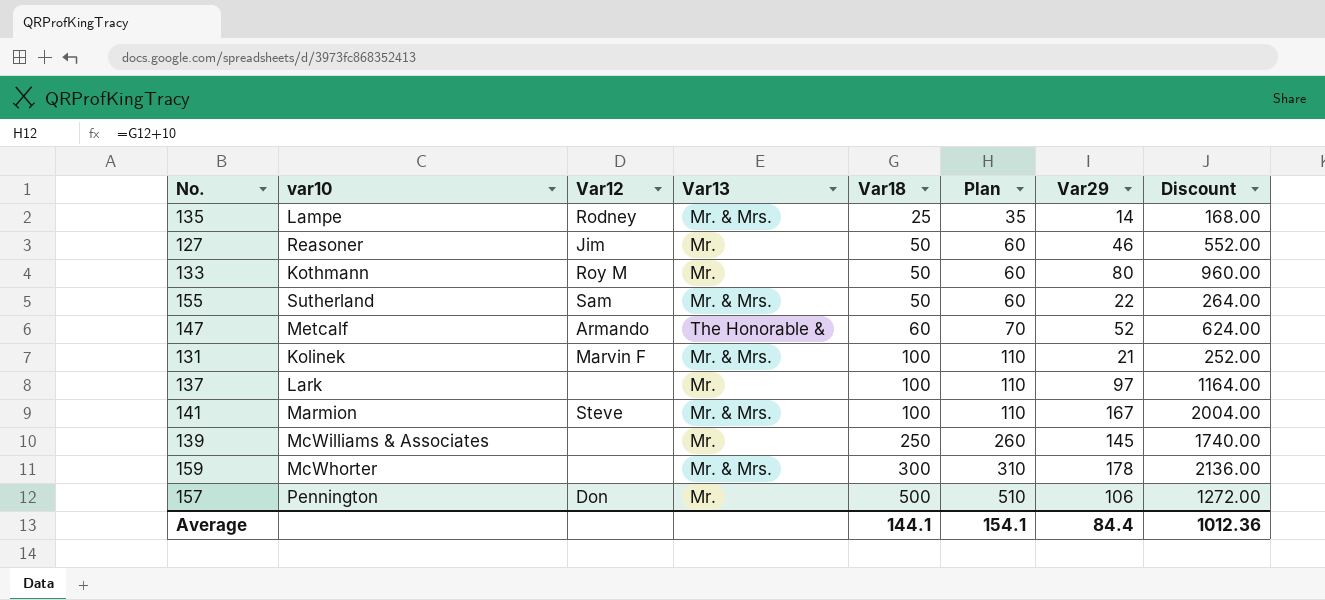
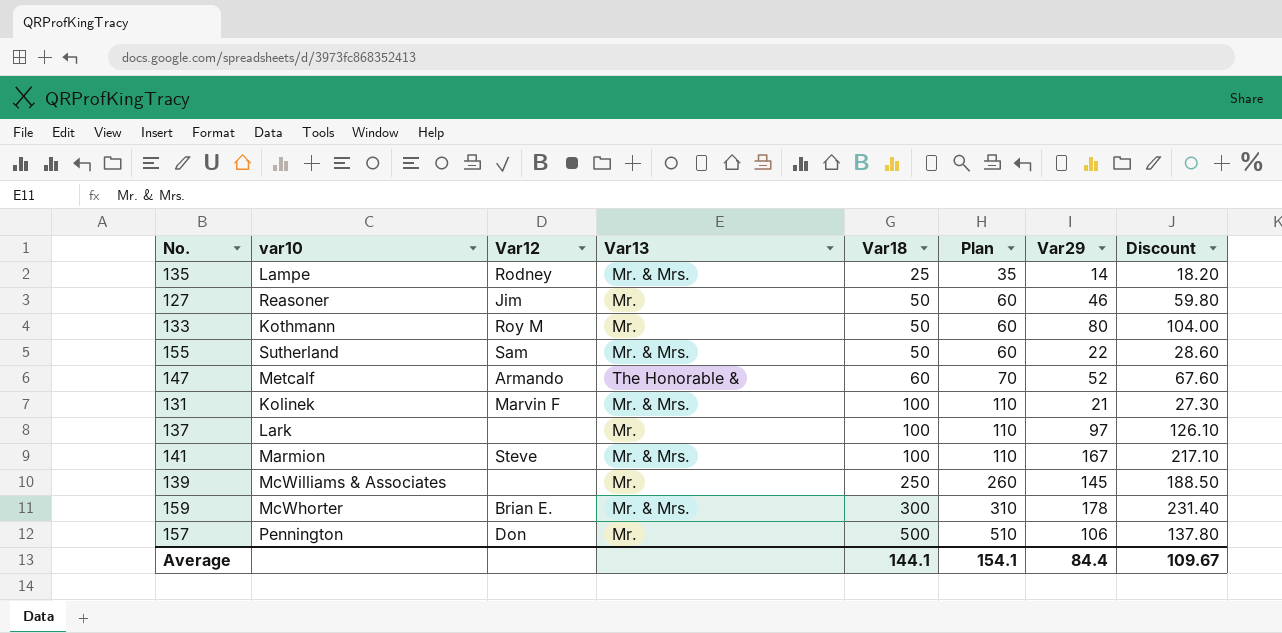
column Discount | formula: [Var29] * 12 -> [Var29] * 1.3
159 | Var12: none -> Brian E.
Average | Discount: 1012.36 -> 109.67

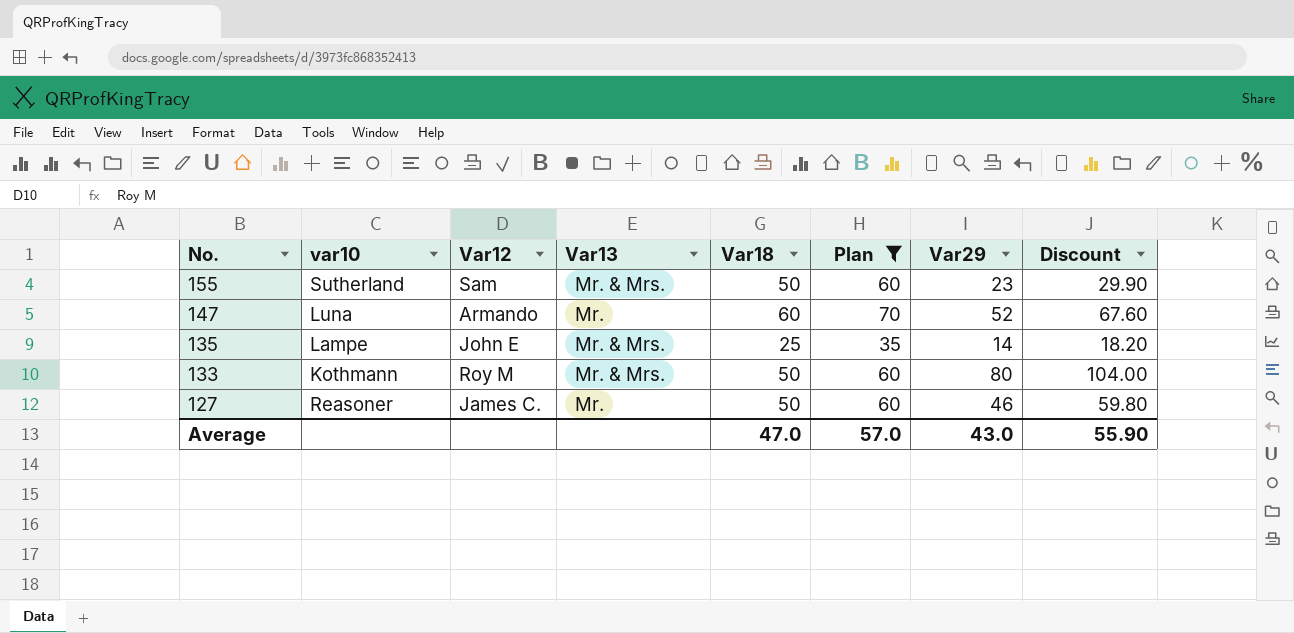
filter: none -> Plan <= 70
row order: Var18 ascending -> No. descending
155 | Var29: 22 -> 23
155 | Discount: 28.60 -> 29.90
147 | var10: Metcalf -> Luna
147 | Var13: The Honorable & -> Mr.
135 | Var12: Rodney -> John E
133 | Var13: Mr. -> Mr. & Mrs.
127 | Var12: Jim -> James C.
Average | Var18: 144.1 -> 47.0
Average | Plan: 154.1 -> 57.0
Average | Var29: 84.4 -> 43.0
Average | Discount: 109.67 -> 55.90

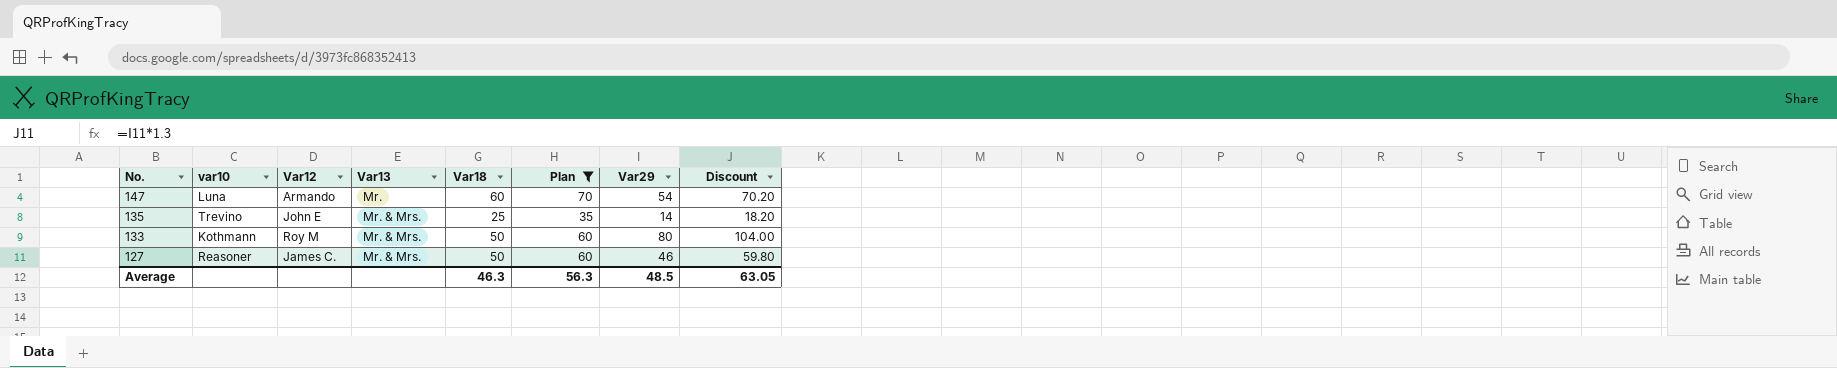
row 155: Sutherland | Sam | Mr. & Mrs. | 50 | 60 | 23 | 29.90 -> none
147 | Var29: 52 -> 54
147 | Discount: 67.60 -> 70.20
135 | var10: Lampe -> Trevino
127 | Var13: Mr. -> Mr. & Mrs.
Average | Var18: 47.0 -> 46.3
Average | Plan: 57.0 -> 56.3
Average | Var29: 43.0 -> 48.5
Average | Discount: 55.90 -> 63.05

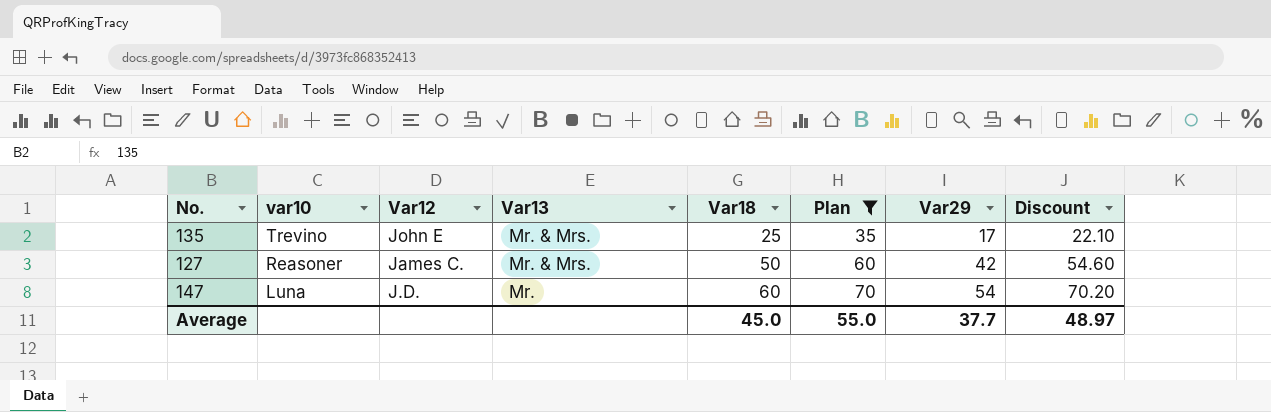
row order: No. descending -> var10 descending
row 133: Kothmann | Roy M | Mr. & Mrs. | 50 | 60 | 80 | 104.00 -> none
135 | Var29: 14 -> 17
135 | Discount: 18.20 -> 22.10
127 | Var29: 46 -> 42
127 | Discount: 59.80 -> 54.60
147 | Var12: Armando -> J.D.
Average | Var18: 46.3 -> 45.0
Average | Plan: 56.3 -> 55.0
Average | Var29: 48.5 -> 37.7
Average | Discount: 63.05 -> 48.97

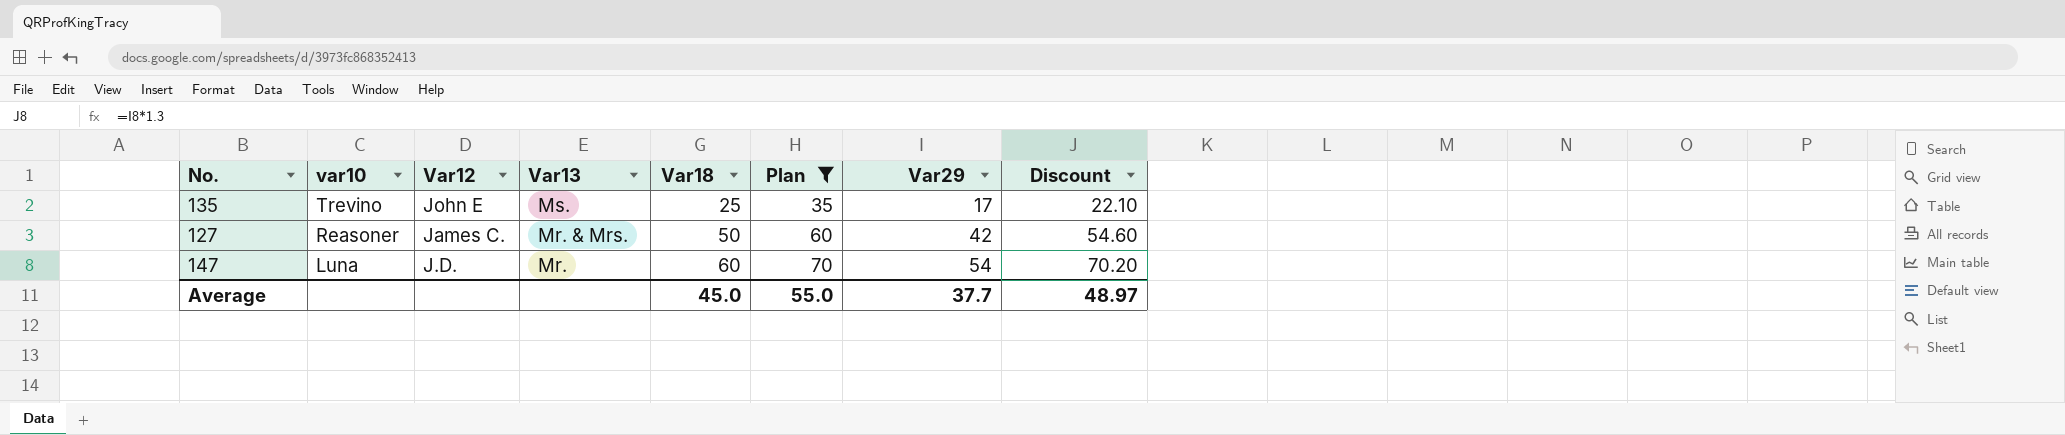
135 | Var13: Mr. & Mrs. -> Ms.

